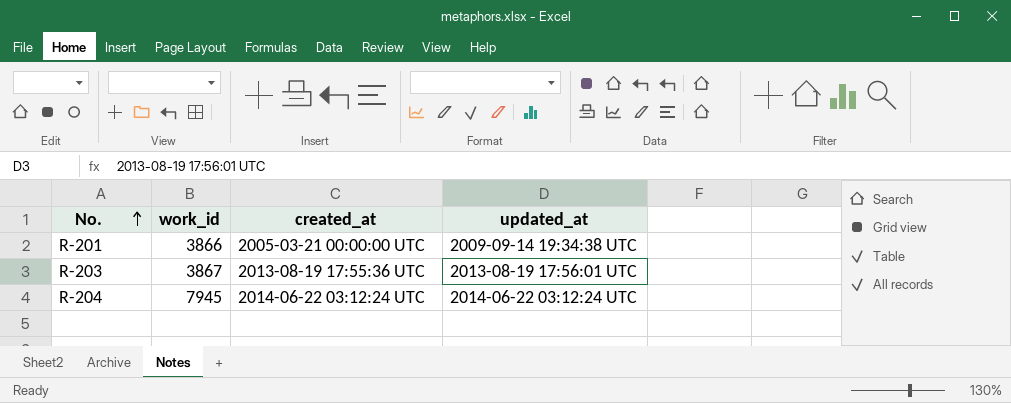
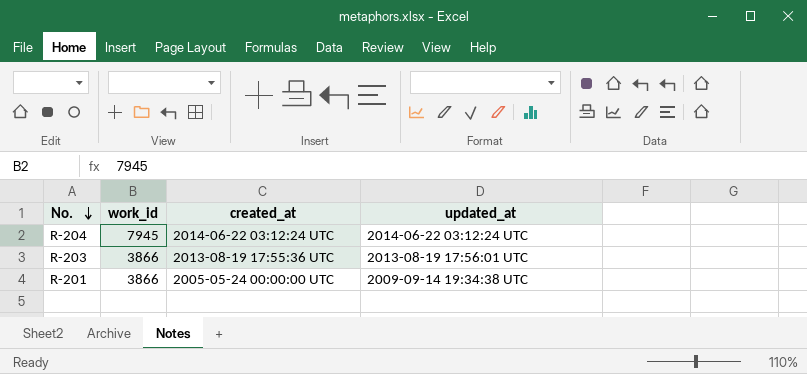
row order: No. ascending -> No. descending
R-203 | work_id: 3867 -> 3866
R-201 | created_at: 2005-03-21 00:00:00 UTC -> 2005-05-24 00:00:00 UTC

